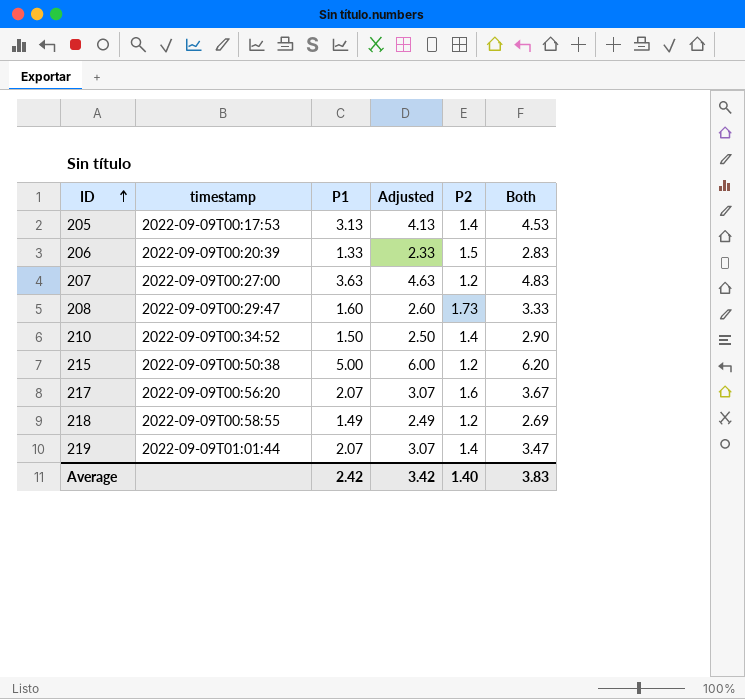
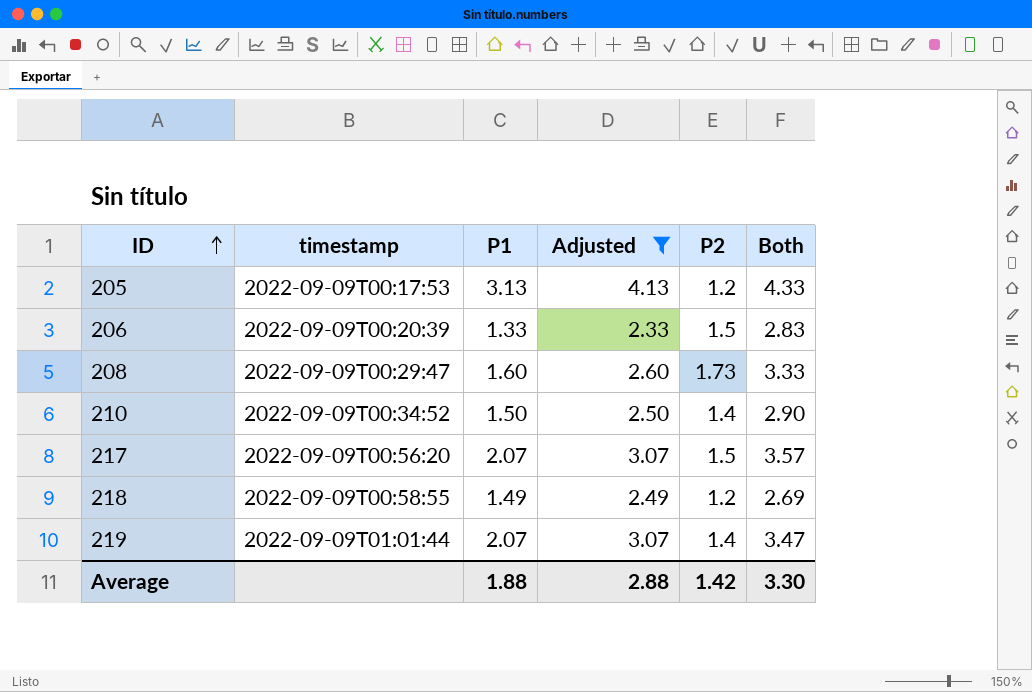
filter: none -> Adjusted <= 4.13
205 | P2: 1.4 -> 1.2
205 | Both: 4.53 -> 4.33
217 | P2: 1.6 -> 1.5
217 | Both: 3.67 -> 3.57
Average | P1: 2.42 -> 1.88
Average | Adjusted: 3.42 -> 2.88
Average | P2: 1.40 -> 1.42
Average | Both: 3.83 -> 3.30

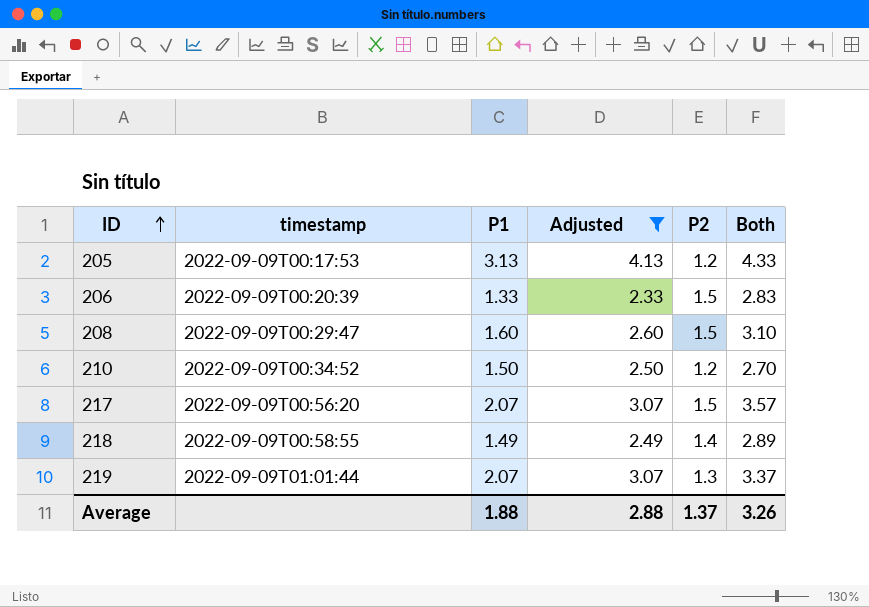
208 | P2: 1.73 -> 1.5
208 | Both: 3.33 -> 3.10
210 | P2: 1.4 -> 1.2
210 | Both: 2.90 -> 2.70
218 | P2: 1.2 -> 1.4
218 | Both: 2.69 -> 2.89
219 | P2: 1.4 -> 1.3
219 | Both: 3.47 -> 3.37
Average | P2: 1.42 -> 1.37
Average | Both: 3.30 -> 3.26

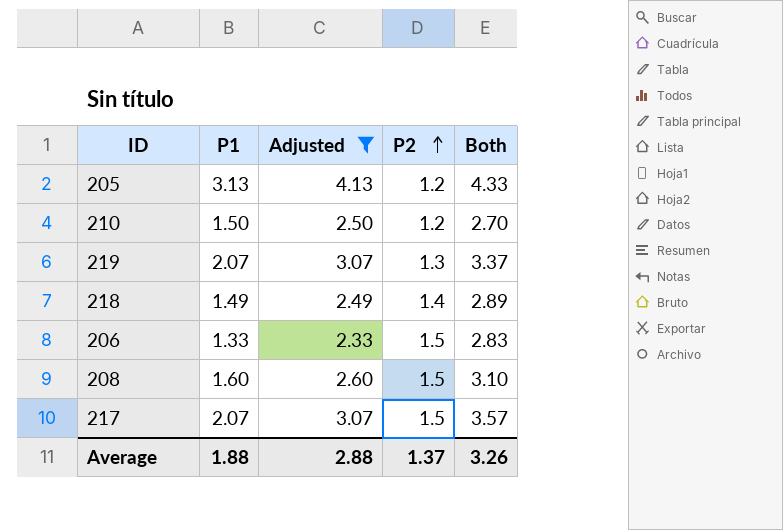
row order: ID ascending -> P2 ascending
column timestamp | position: 2 -> none

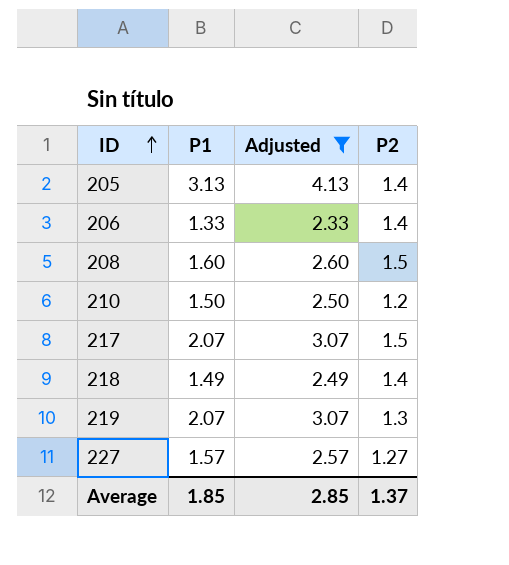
row order: P2 ascending -> ID ascending
column Both | formula: [P1] + [P2] -> none
205 | P2: 1.2 -> 1.4
206 | P2: 1.5 -> 1.4
row 227: none -> 1.57 | 2.57 | 1.27
Average | P1: 1.88 -> 1.85
Average | Adjusted: 2.88 -> 2.85

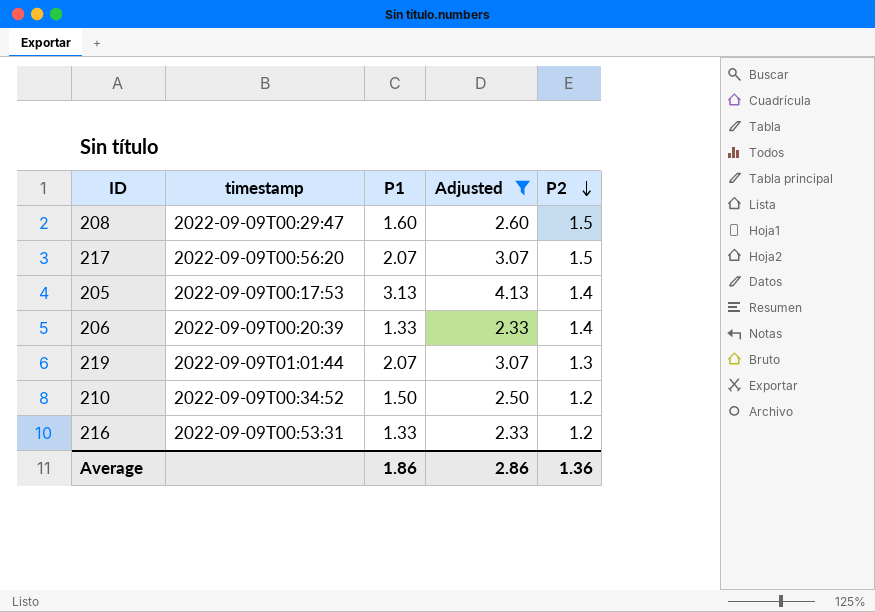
row order: ID ascending -> P2 descending
column timestamp | position: none -> 2
row 218: 1.49 | 2.49 | 1.4 -> none
row 227: 1.57 | 2.57 | 1.27 -> none
row 216: none -> 2022-09-09T00:53:31 | 1.33 | 2.33 | 1.2
Average | P1: 1.85 -> 1.86
Average | Adjusted: 2.85 -> 2.86
Average | P2: 1.37 -> 1.36

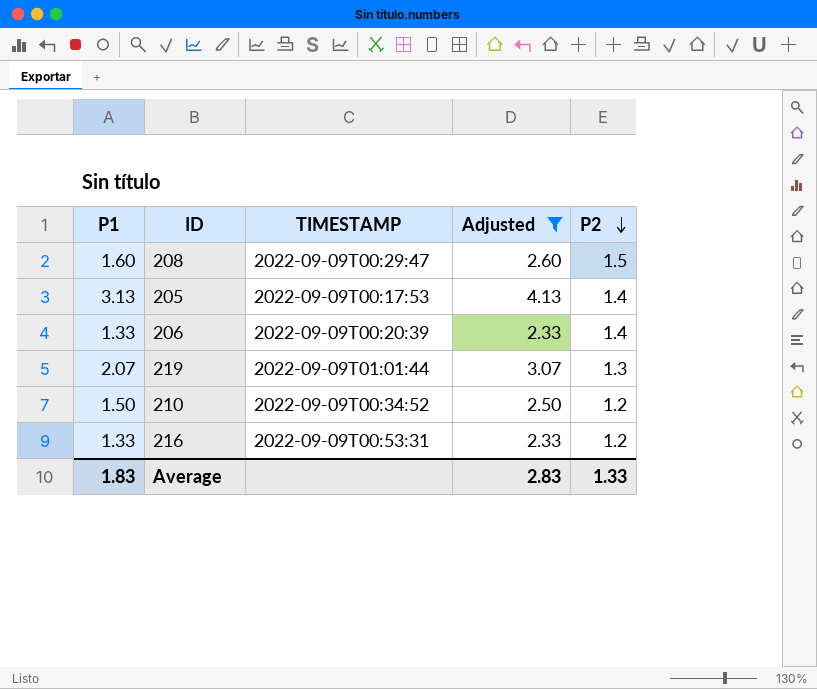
column P1 | position: 3 -> 1
column name: timestamp -> TIMESTAMP
row 217: 2022-09-09T00:56:20 | 2.07 | 3.07 | 1.5 -> none
Average | P1: 1.86 -> 1.83
Average | Adjusted: 2.86 -> 2.83
Average | P2: 1.36 -> 1.33

